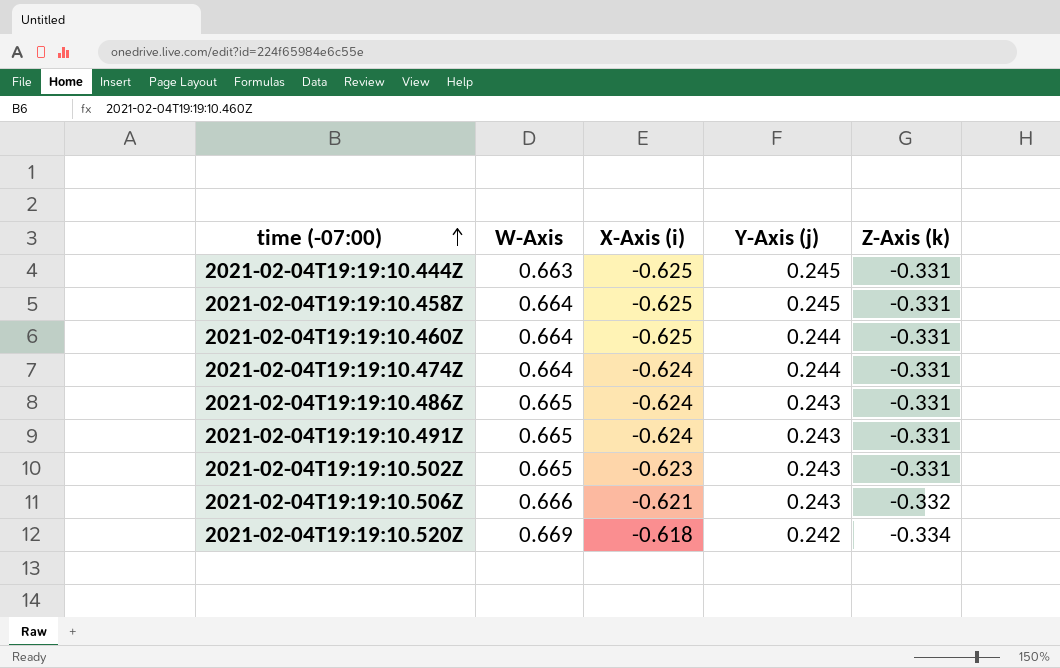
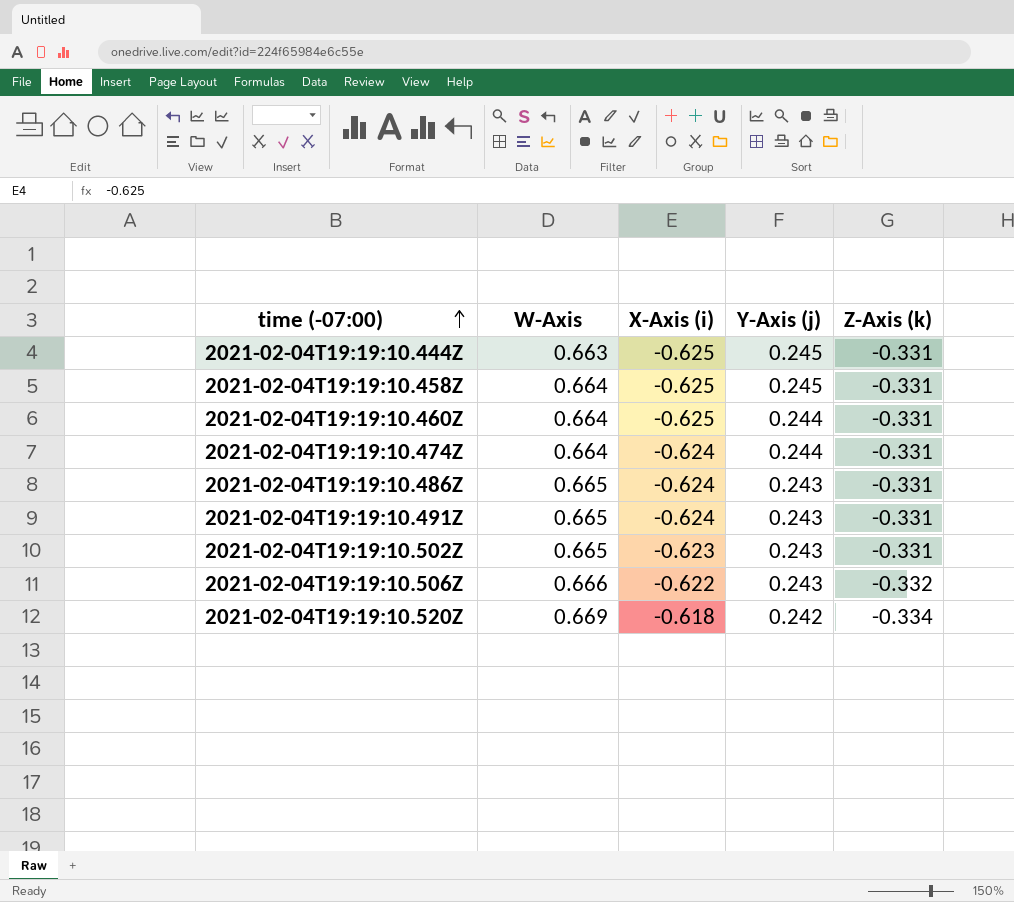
2021-02-04T19:19:10.506Z | X-Axis (i): -0.621 -> -0.622

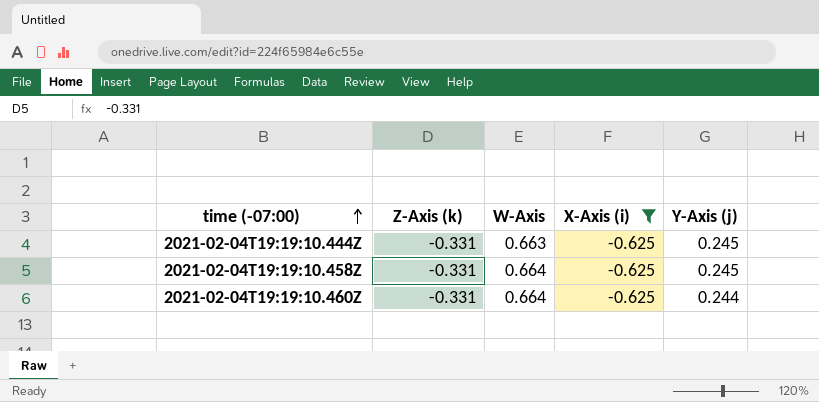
filter: none -> X-Axis (i) = -0.625
column Z-Axis (k) | position: 5 -> 2

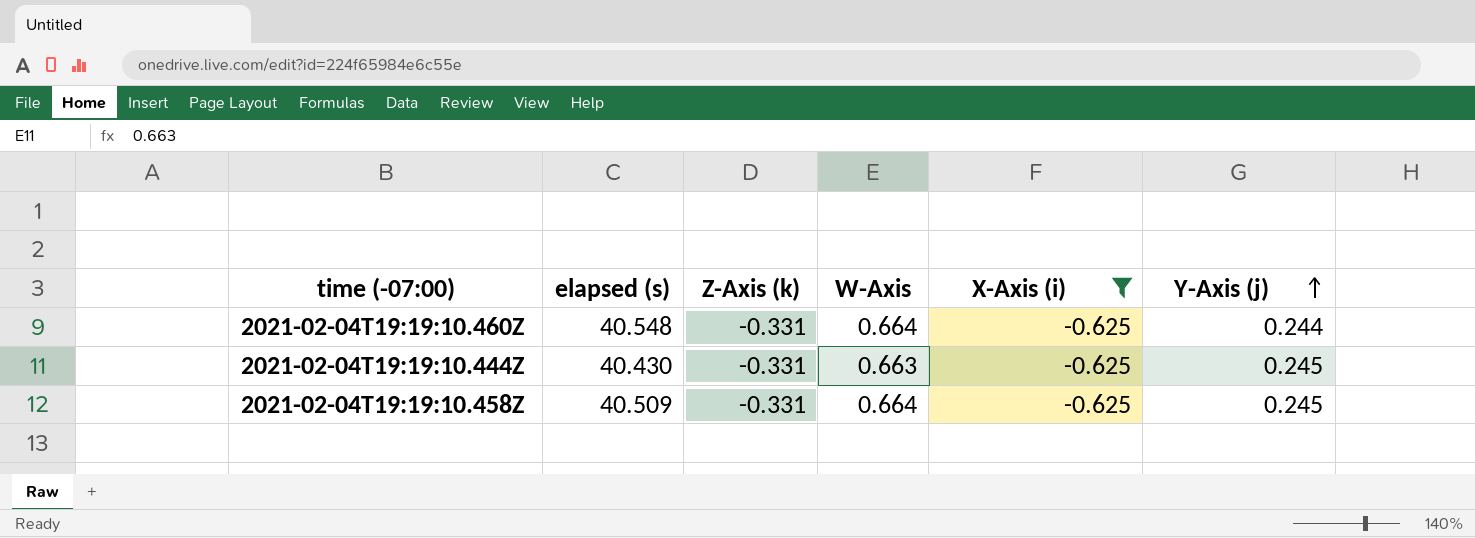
row order: time (-07:00) ascending -> Y-Axis (j) ascending
column elapsed (s) | position: none -> 2

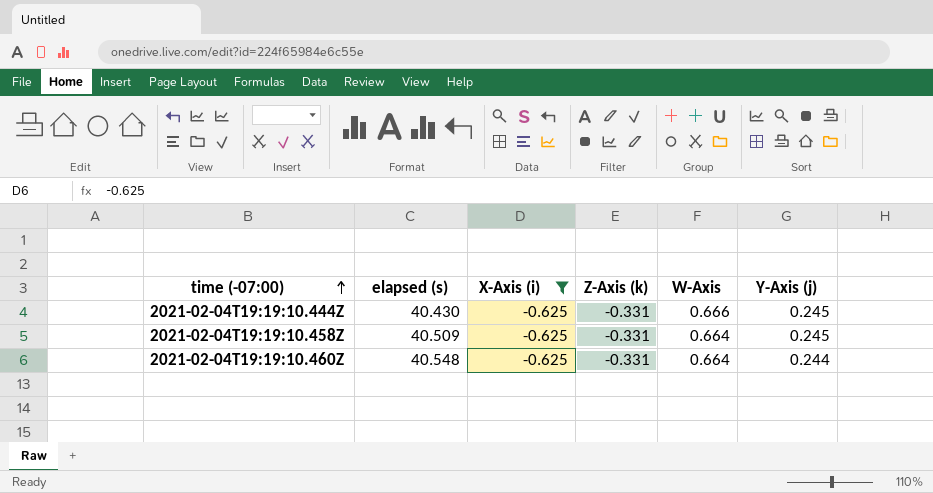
row order: Y-Axis (j) ascending -> time (-07:00) ascending
column X-Axis (i) | position: 5 -> 3
2021-02-04T19:19:10.444Z | W-Axis: 0.663 -> 0.666

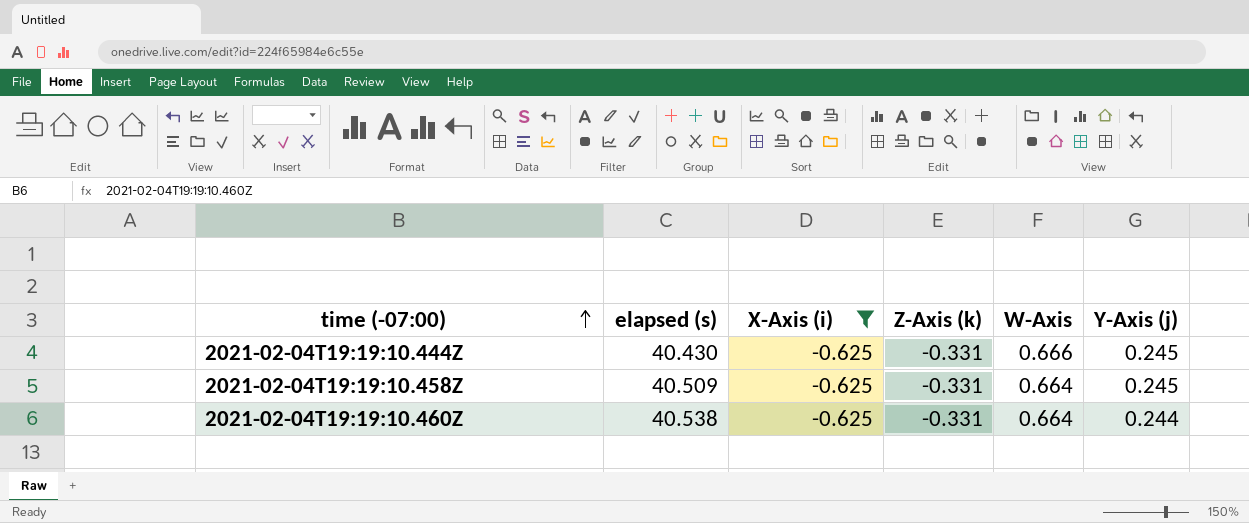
2021-02-04T19:19:10.460Z | elapsed (s): 40.548 -> 40.538

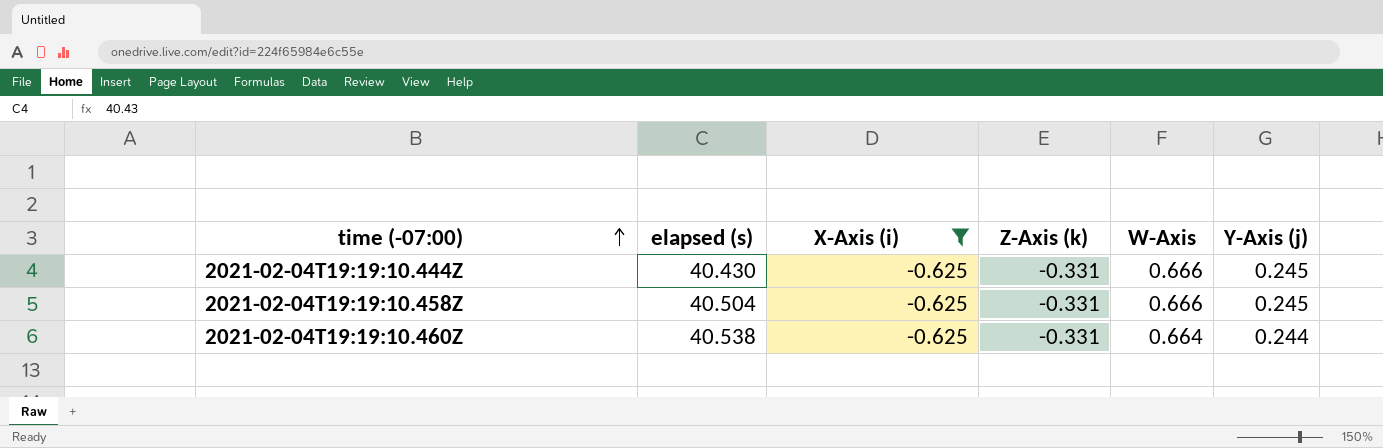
2021-02-04T19:19:10.458Z | elapsed (s): 40.509 -> 40.504
2021-02-04T19:19:10.458Z | W-Axis: 0.664 -> 0.666

